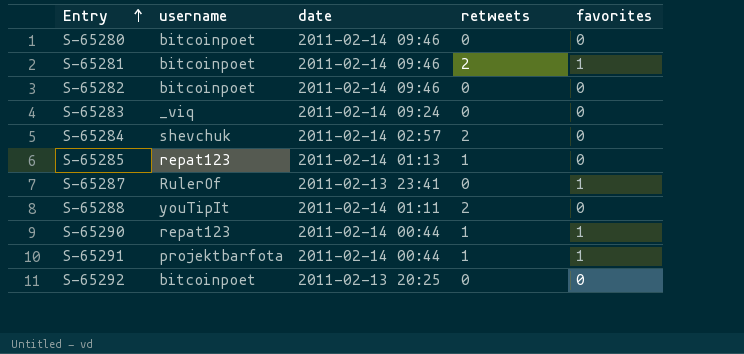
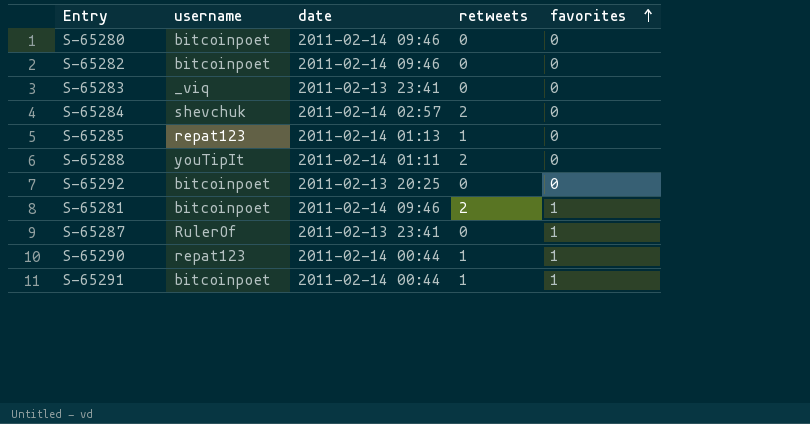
row order: Entry ascending -> favorites ascending
S-65283 | date: 2011-02-14 09:24 -> 2011-02-13 23:41
S-65291 | username: projektbarfota -> bitcoinpoet

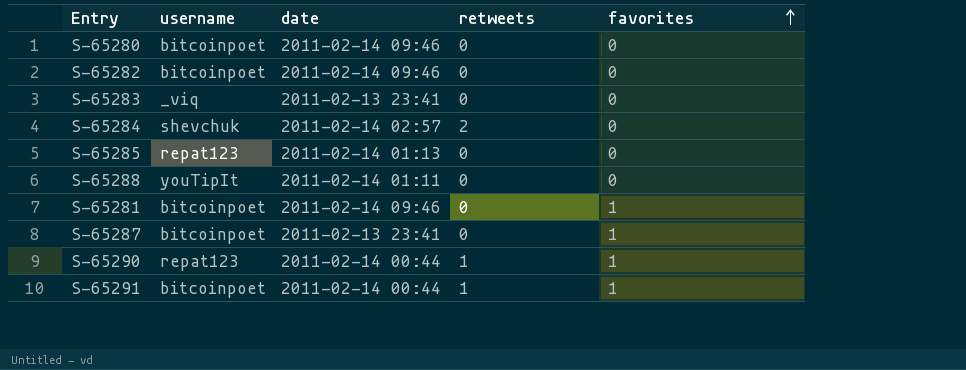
row S-65292: bitcoinpoet | 2011-02-13 20:25 | 0 | 0 -> none
S-65285 | retweets: 1 -> 0
S-65288 | retweets: 2 -> 0
S-65281 | retweets: 2 -> 0
S-65287 | username: RulerOf -> bitcoinpoet

